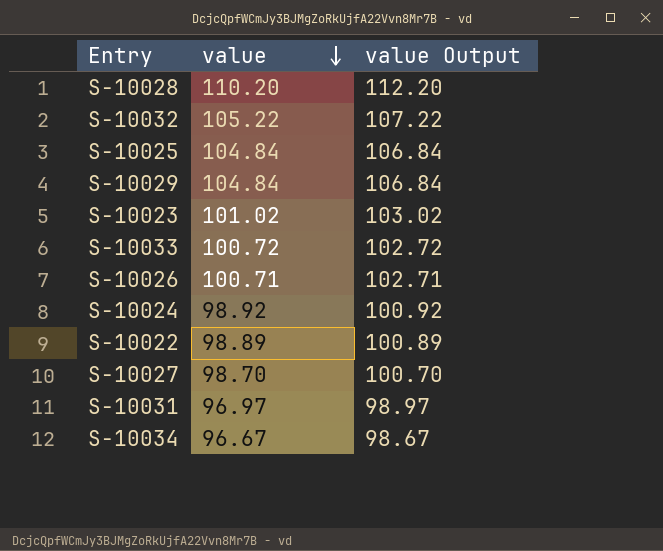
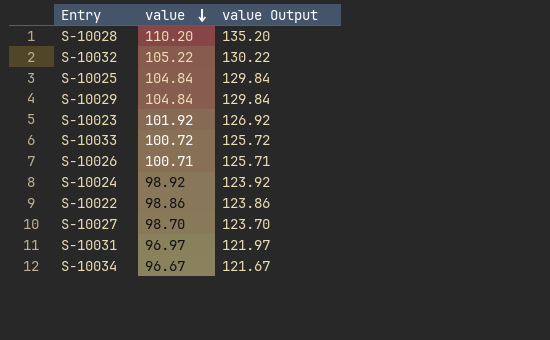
column value Output | formula: [value] + 2 -> [value] + 25
S-10023 | value: 101.02 -> 101.92
S-10022 | value: 98.89 -> 98.86

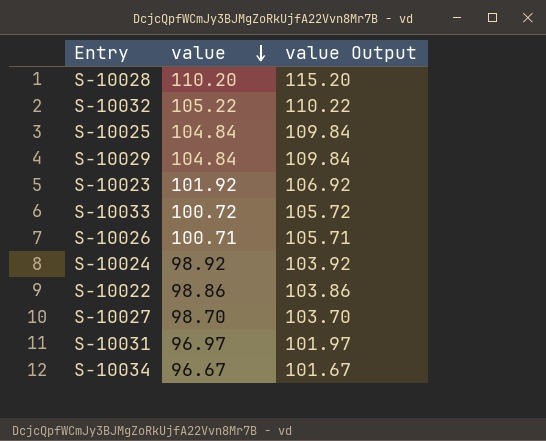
column value Output | formula: [value] + 25 -> [value] + 5

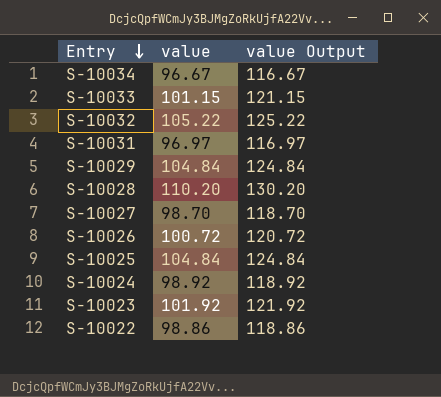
row order: value descending -> Entry descending
column value Output | formula: [value] + 5 -> [value] + 20
S-10033 | value: 100.72 -> 101.15
S-10026 | value: 100.71 -> 100.72

